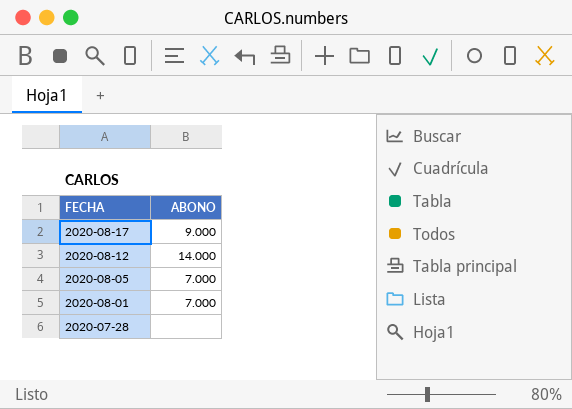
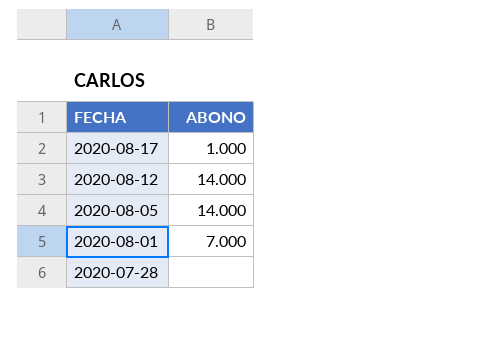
2020-08-17 | ABONO: 9.000 -> 1.000
2020-08-05 | ABONO: 7.000 -> 14.000

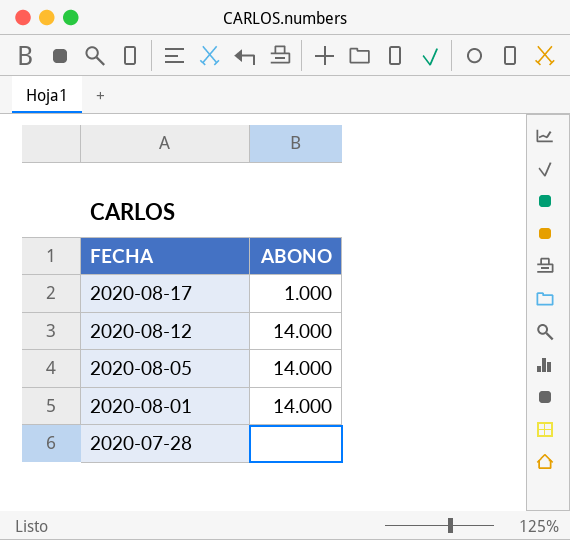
2020-08-01 | ABONO: 7.000 -> 14.000

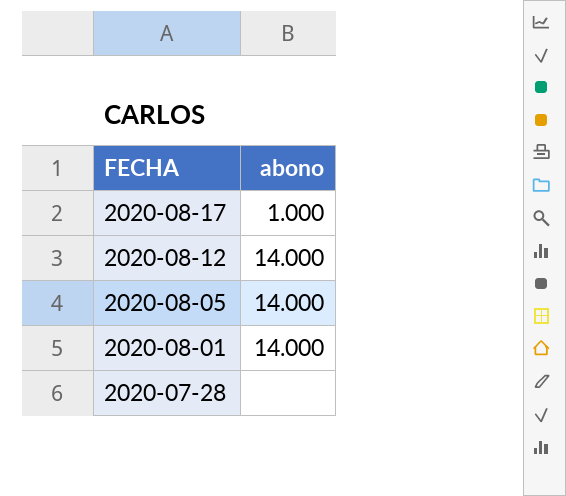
column name: ABONO -> abono

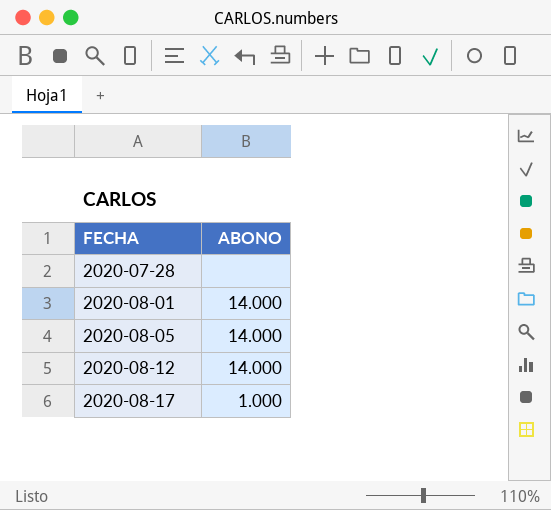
row order: FECHA descending -> FECHA ascending
column name: abono -> ABONO

